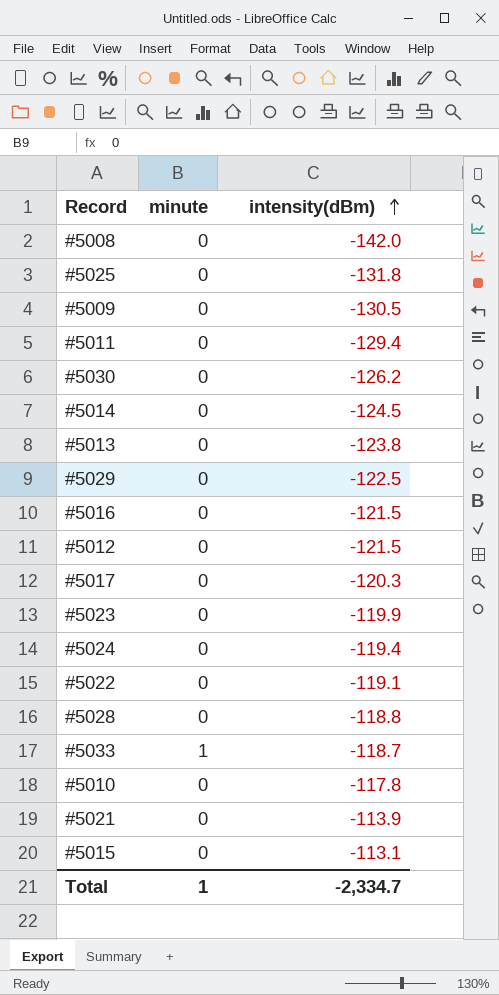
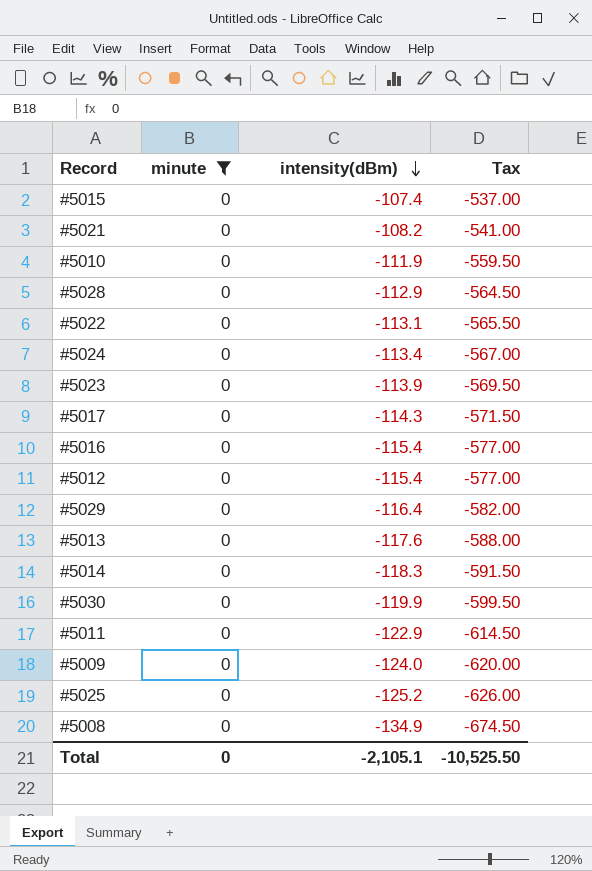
filter: none -> minute = 0
row order: intensity(dBm) ascending -> intensity(dBm) descending
column Tax | formula: none -> [intensity(dBm)] * 5
#5015 | intensity(dBm): -113.1 -> -107.4
#5021 | intensity(dBm): -113.9 -> -108.2
#5010 | intensity(dBm): -117.8 -> -111.9
#5028 | intensity(dBm): -118.8 -> -112.9
#5022 | intensity(dBm): -119.1 -> -113.1
#5024 | intensity(dBm): -119.4 -> -113.4
#5023 | intensity(dBm): -119.9 -> -113.9
#5017 | intensity(dBm): -120.3 -> -114.3
#5016 | intensity(dBm): -121.5 -> -115.4
#5012 | intensity(dBm): -121.5 -> -115.4
#5029 | intensity(dBm): -122.5 -> -116.4
#5013 | intensity(dBm): -123.8 -> -117.6
#5014 | intensity(dBm): -124.5 -> -118.3
#5030 | intensity(dBm): -126.2 -> -119.9
#5011 | intensity(dBm): -129.4 -> -122.9
#5009 | intensity(dBm): -130.5 -> -124.0
#5025 | intensity(dBm): -131.8 -> -125.2
#5008 | intensity(dBm): -142.0 -> -134.9
Total | minute: 1 -> 0
Total | intensity(dBm): -2,334.7 -> -2,105.1

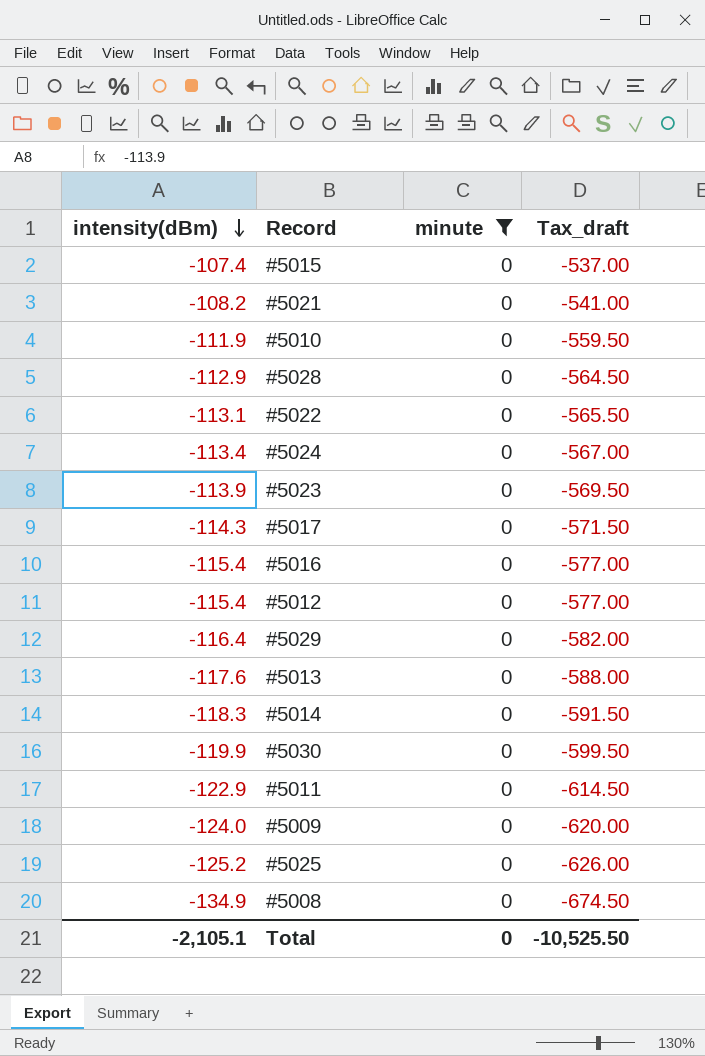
column intensity(dBm) | position: 3 -> 1
column name: Tax -> Tax_draft

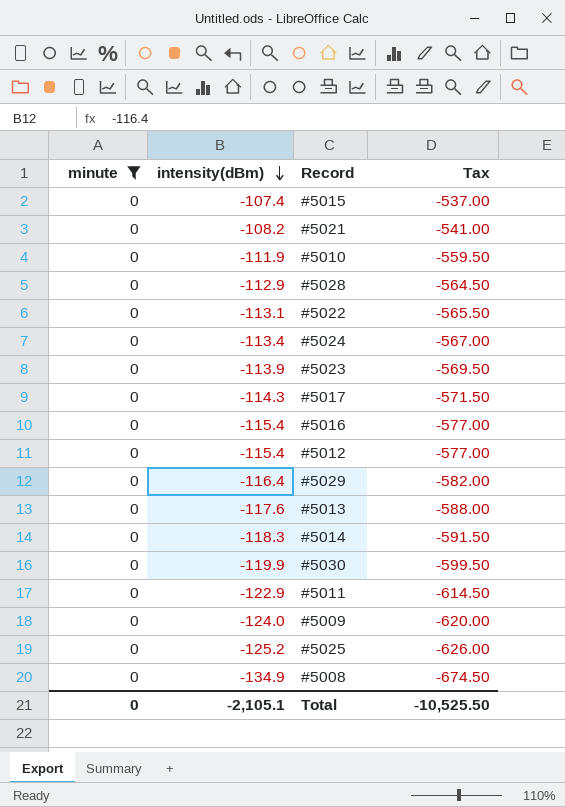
column minute | position: 3 -> 1
column name: Tax_draft -> Tax

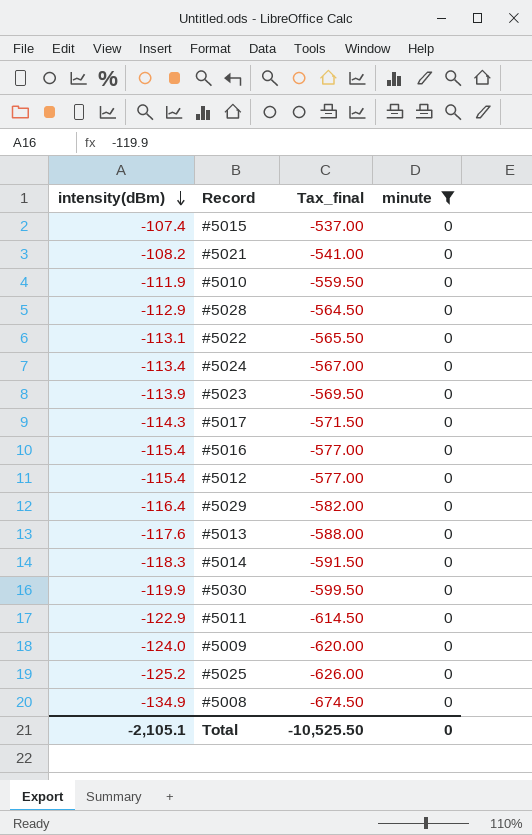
column name: Tax -> Tax_final
column minute | position: 1 -> 4

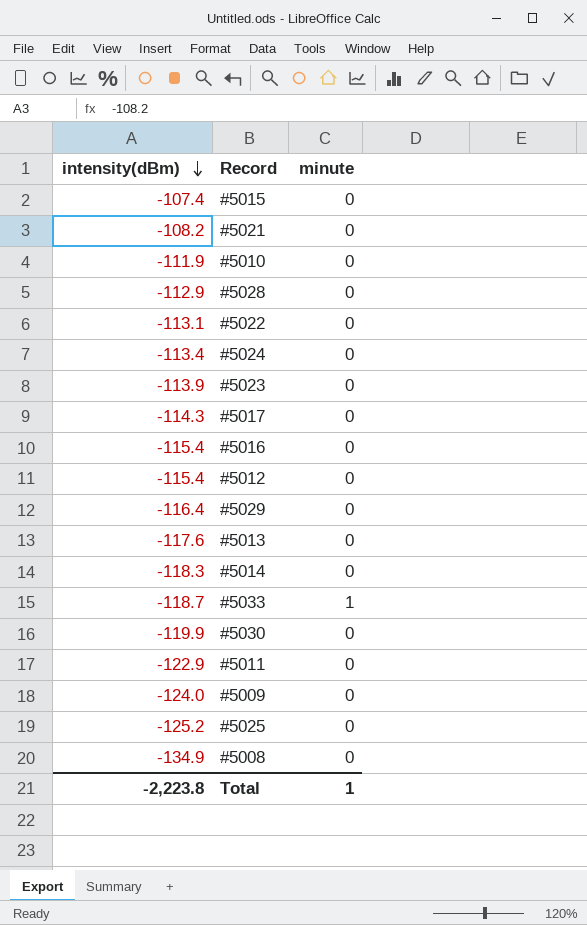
filter: minute = 0 -> none
column Tax_final | formula: [intensity(dBm)] * 5 -> none
Total | intensity(dBm): -2,105.1 -> -2,223.8
Total | minute: 0 -> 1

